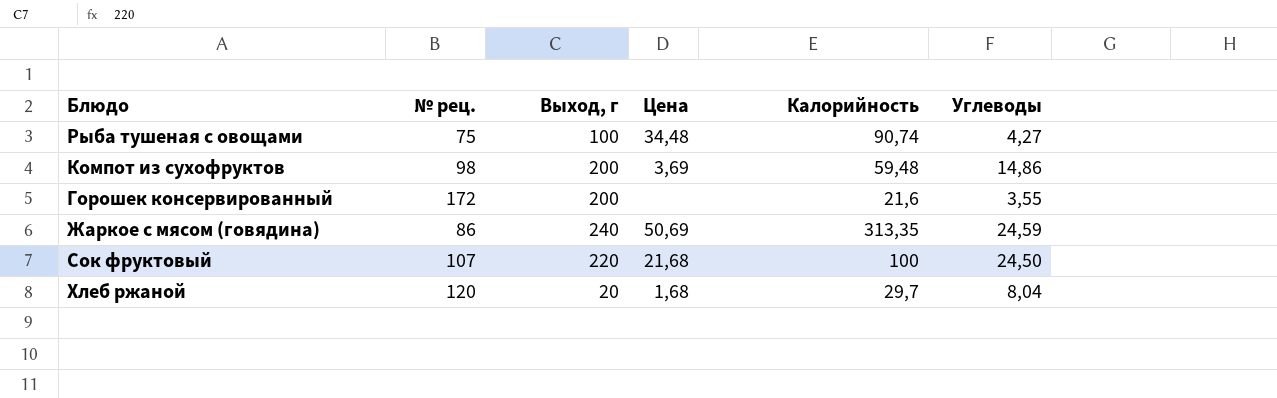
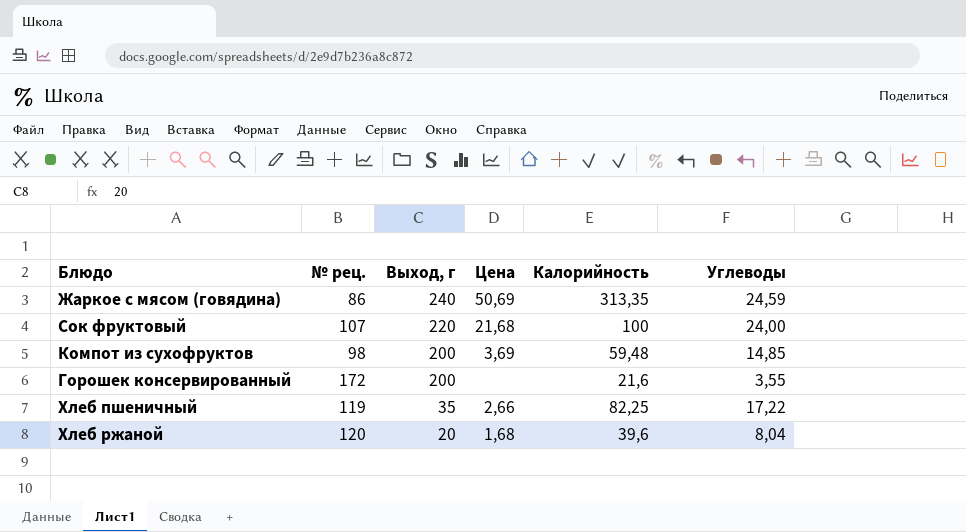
row order: none -> Выход, г descending
row Рыба тушеная с овощами: 75 | 100 | 34,48 | 90,74 | 4,27 -> none
Сок фруктовый | Углеводы: 24,50 -> 24,00
Компот из сухофруктов | Углеводы: 14,86 -> 14,85
row Хлеб пшеничный: none -> 119 | 35 | 2,66 | 82,25 | 17,22
Хлеб ржаной | Калорийность: 29,7 -> 39,6

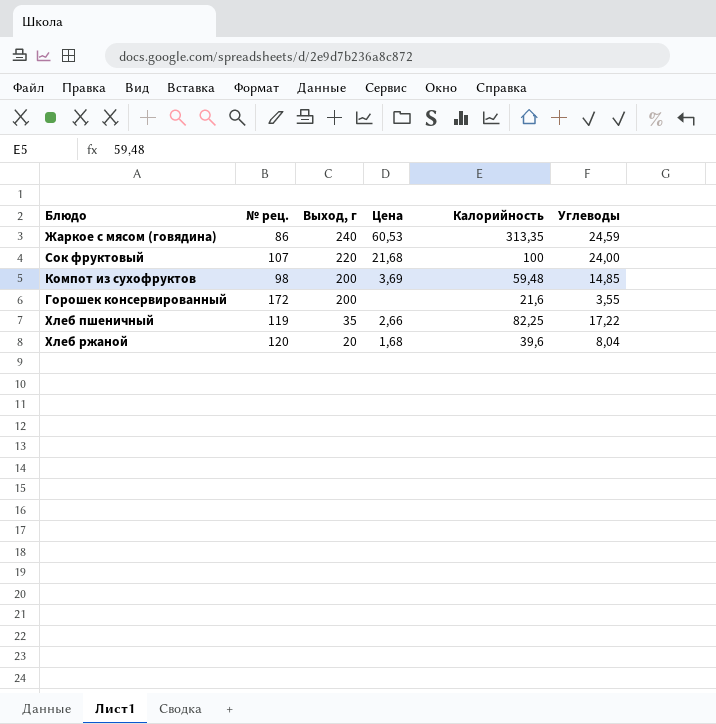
Жаркое с мясом (говядина) | Цена: 50,69 -> 60,53

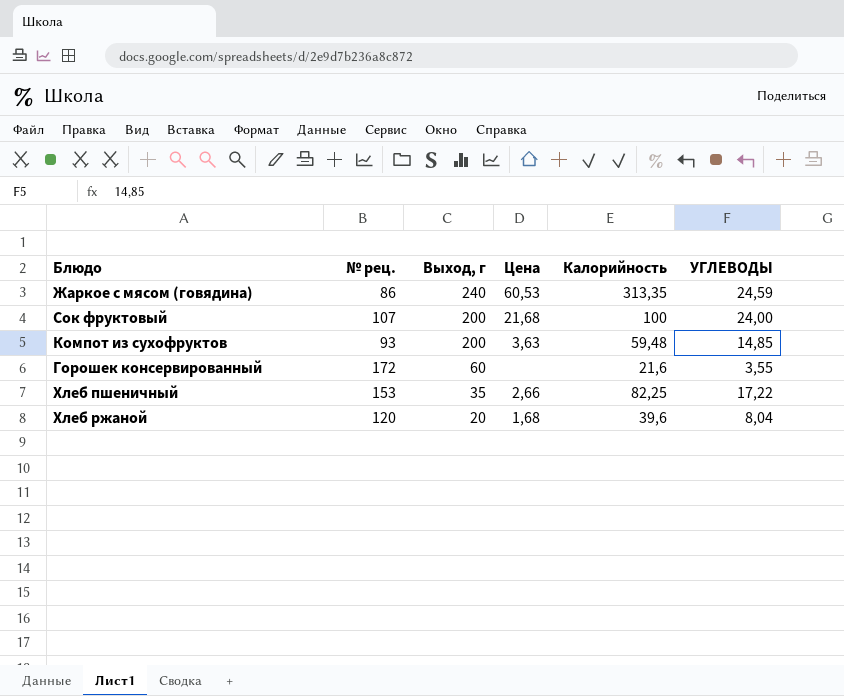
column name: Углеводы -> УГЛЕВОДЫ
Сок фруктовый | Выход, г: 220 -> 200
Компот из сухофруктов | № рец.: 98 -> 93
Компот из сухофруктов | Цена: 3,69 -> 3,63
Горошек консервированный | Выход, г: 200 -> 60
Хлеб пшеничный | № рец.: 119 -> 153

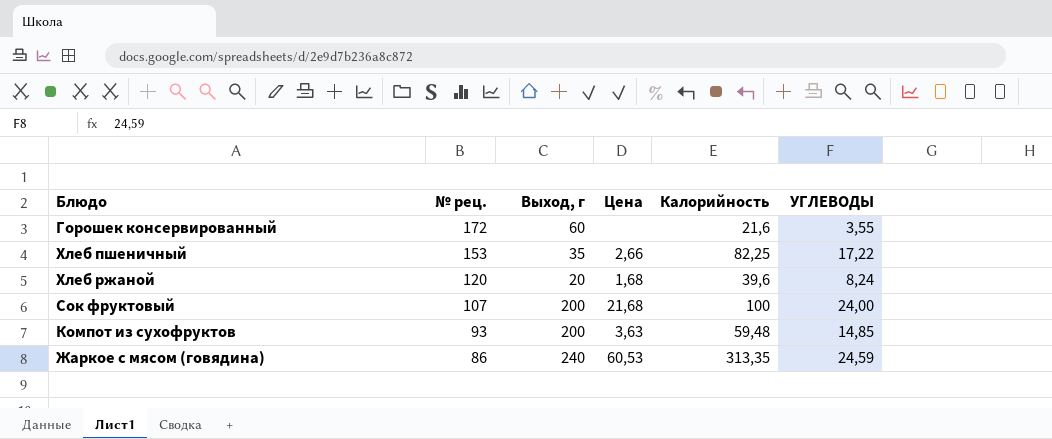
row order: Выход, г descending -> № рец. descending
Хлеб ржаной | УГЛЕВОДЫ: 8,04 -> 8,24

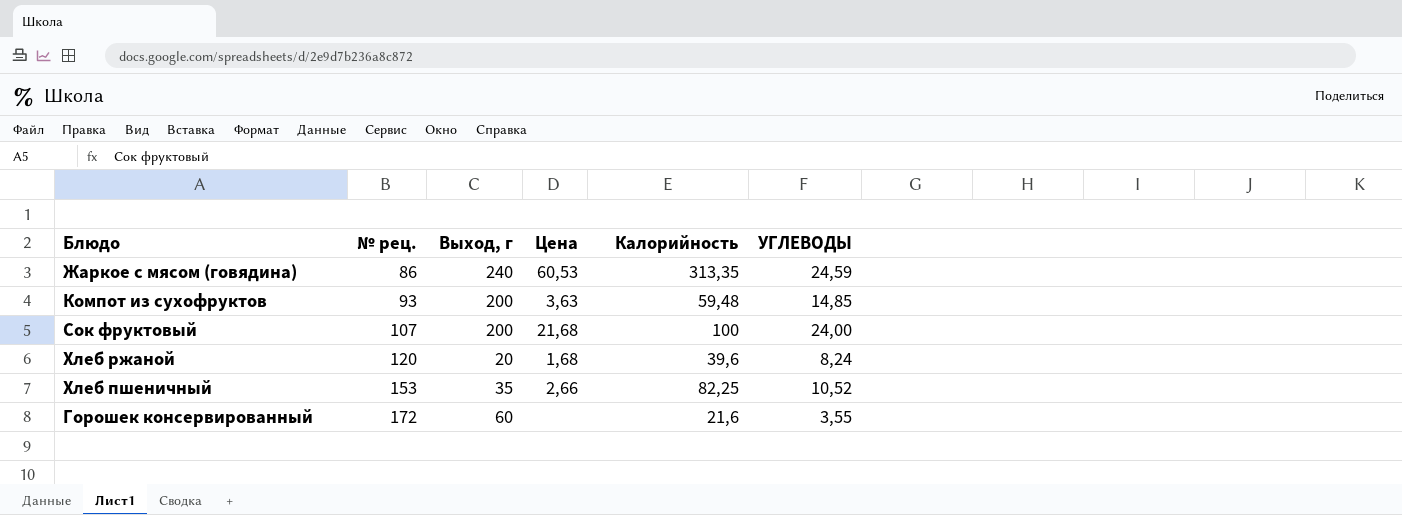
row order: № рец. descending -> № рец. ascending
Хлеб пшеничный | УГЛЕВОДЫ: 17,22 -> 10,52

